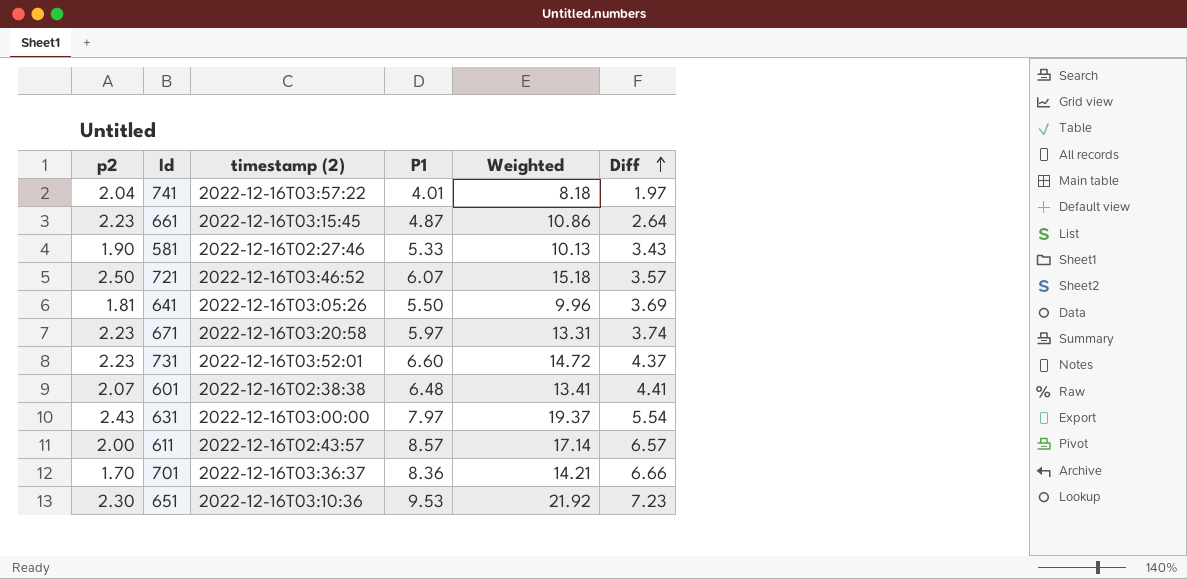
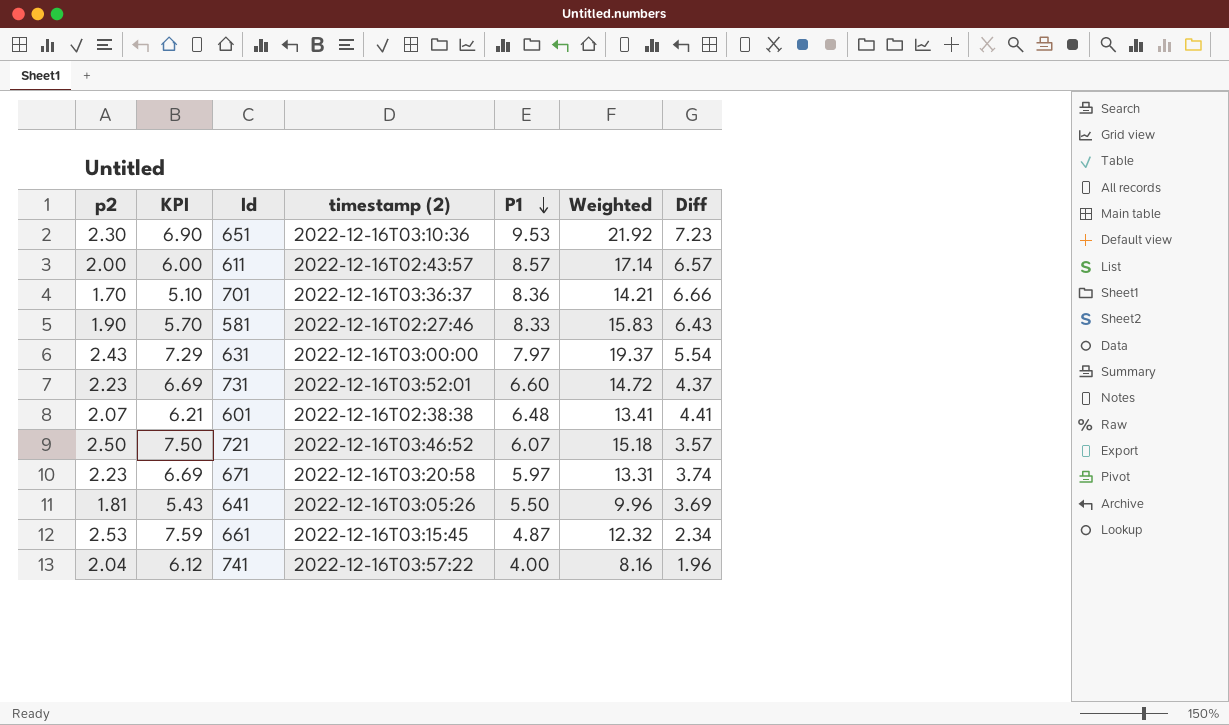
row order: Diff ascending -> P1 descending
column KPI | formula: none -> [p2] * 3
581 | P1: 5.33 -> 8.33
581 | Weighted: 10.13 -> 15.83
581 | Diff: 3.43 -> 6.43
661 | p2: 2.23 -> 2.53
661 | Weighted: 10.86 -> 12.32
661 | Diff: 2.64 -> 2.34
741 | P1: 4.01 -> 4.00
741 | Weighted: 8.18 -> 8.16
741 | Diff: 1.97 -> 1.96

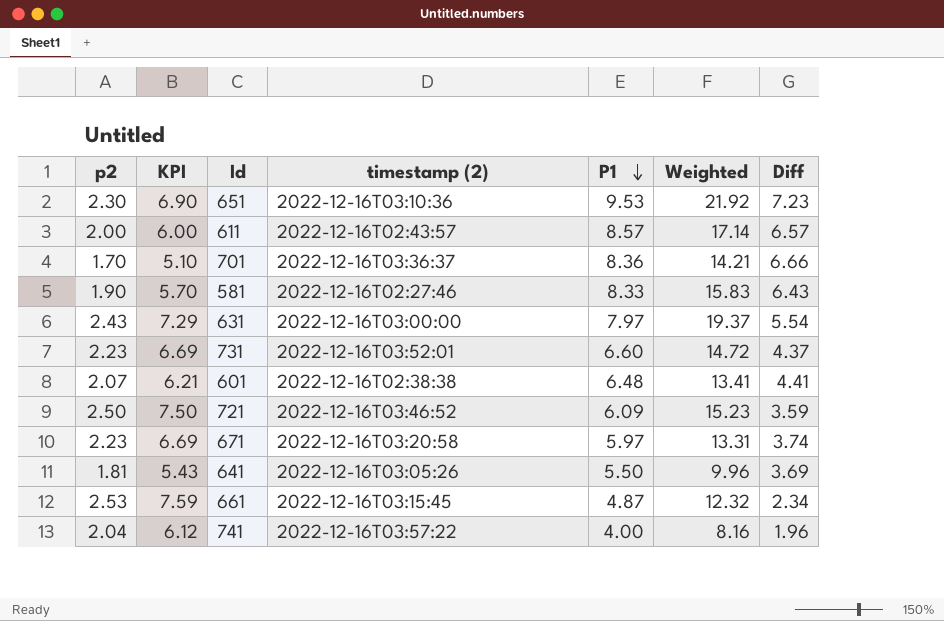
721 | P1: 6.07 -> 6.09
721 | Weighted: 15.18 -> 15.23
721 | Diff: 3.57 -> 3.59

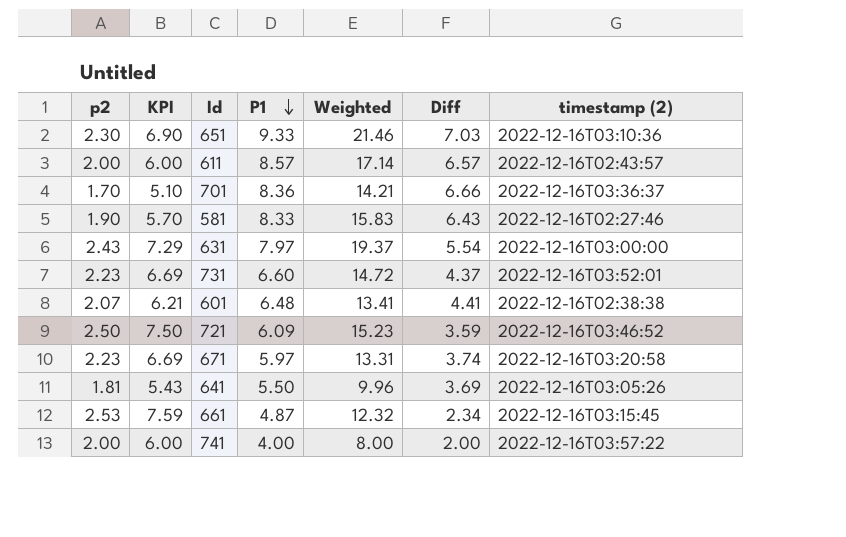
column timestamp (2) | position: 4 -> 7
651 | P1: 9.53 -> 9.33
651 | Weighted: 21.92 -> 21.46
651 | Diff: 7.23 -> 7.03
741 | p2: 2.04 -> 2.00
741 | KPI: 6.12 -> 6.00
741 | Weighted: 8.16 -> 8.00
741 | Diff: 1.96 -> 2.00

